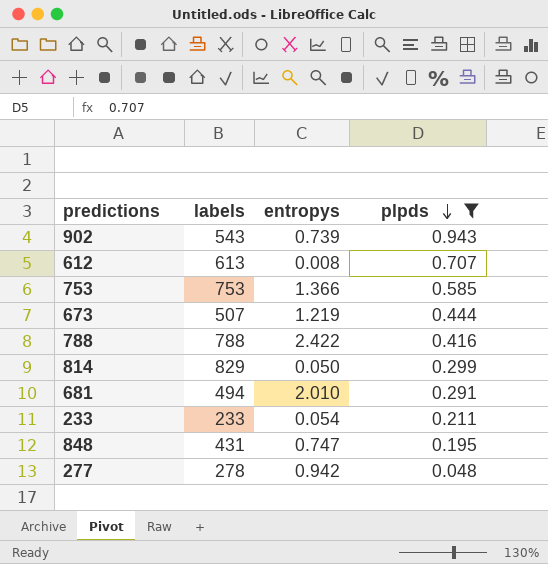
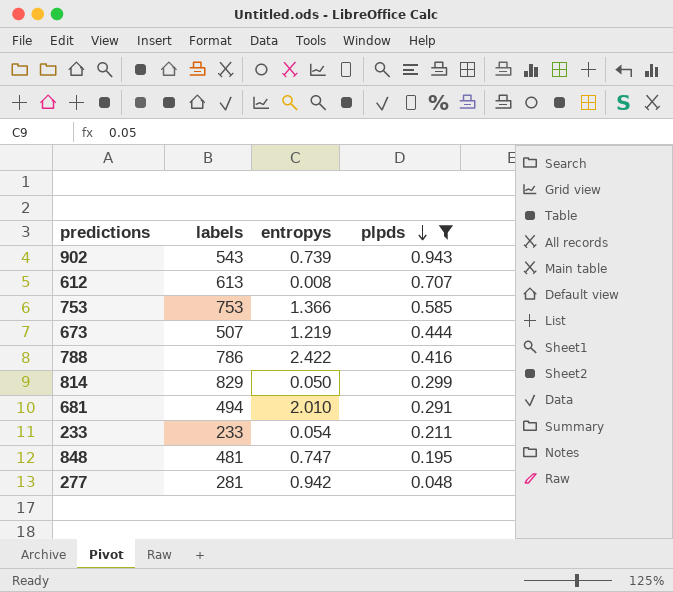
788 | labels: 788 -> 786
848 | labels: 431 -> 481
277 | labels: 278 -> 281

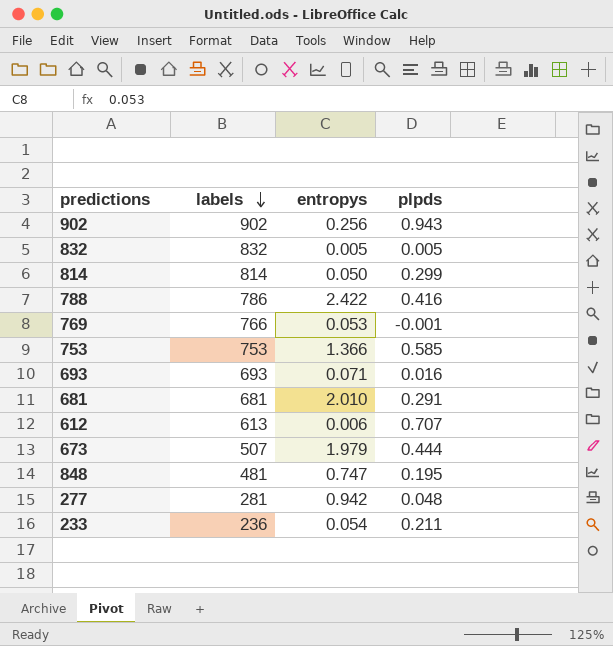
filter: plpds >= 0.048 -> none
row order: plpds descending -> labels descending
902 | labels: 543 -> 902
902 | entropys: 0.739 -> 0.256
814 | labels: 829 -> 814
681 | labels: 494 -> 681
612 | entropys: 0.008 -> 0.006
673 | entropys: 1.219 -> 1.979
233 | labels: 233 -> 236

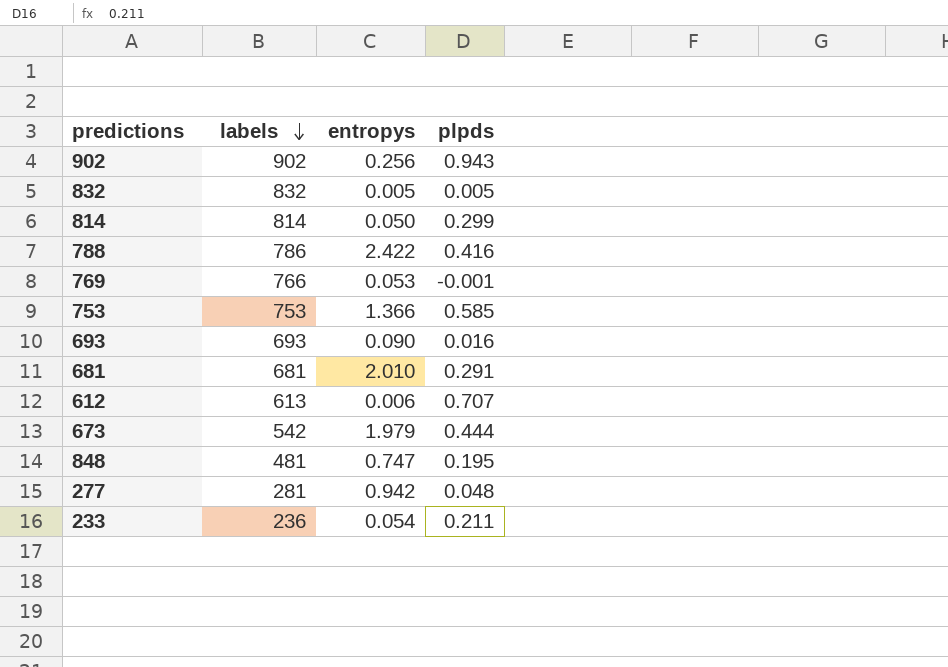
693 | entropys: 0.071 -> 0.090
673 | labels: 507 -> 542

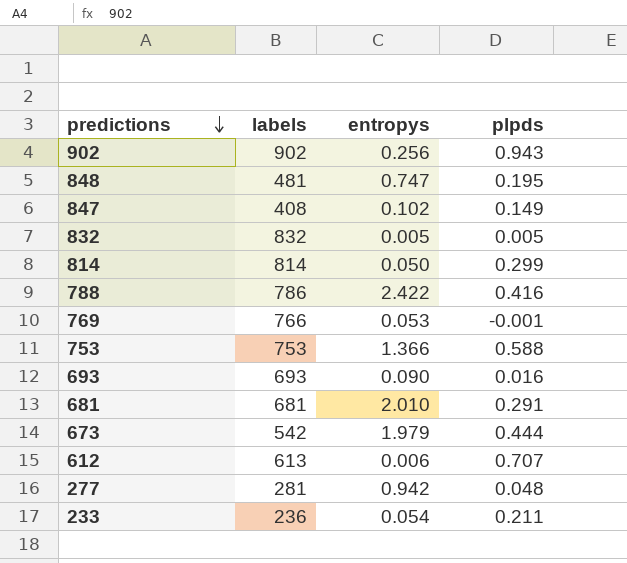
row order: labels descending -> predictions descending
row 847: none -> 408 | 0.102 | 0.149
753 | plpds: 0.585 -> 0.588

